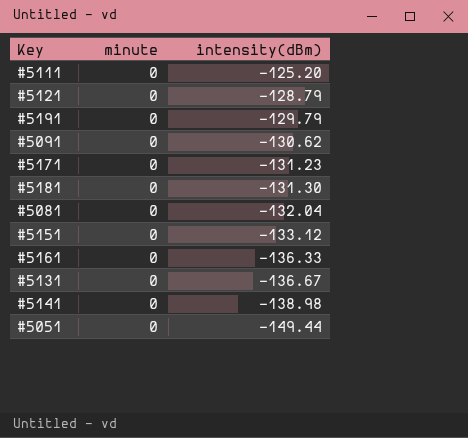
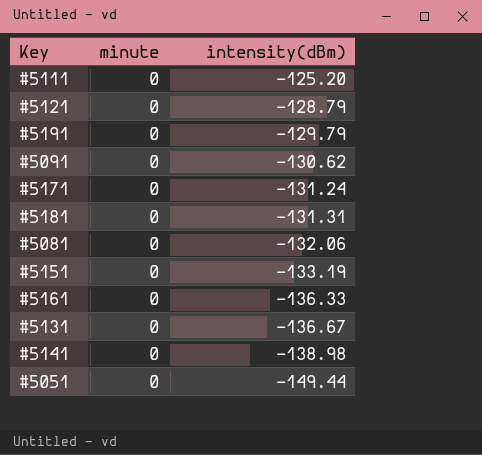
#5171 | intensity(dBm): -131.23 -> -131.24
#5181 | intensity(dBm): -131.30 -> -131.31
#5081 | intensity(dBm): -132.04 -> -132.06
#5151 | intensity(dBm): -133.12 -> -133.19

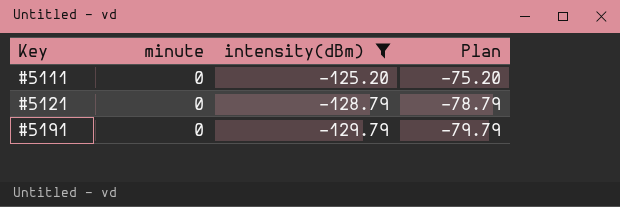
filter: none -> intensity(dBm) >= -129.79
column Plan | formula: none -> [intensity(dBm)] + 50

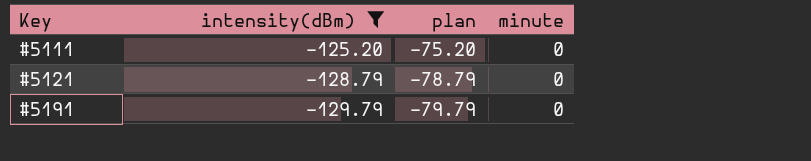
column name: Plan -> plan
column minute | position: 2 -> 4

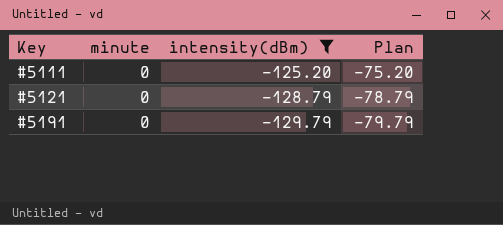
column minute | position: 4 -> 2
column name: plan -> Plan

